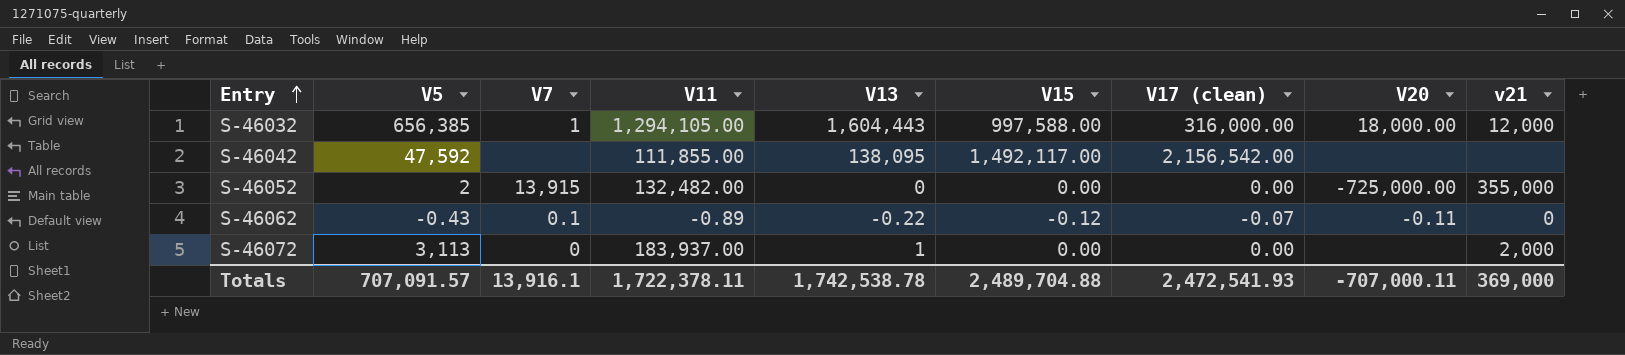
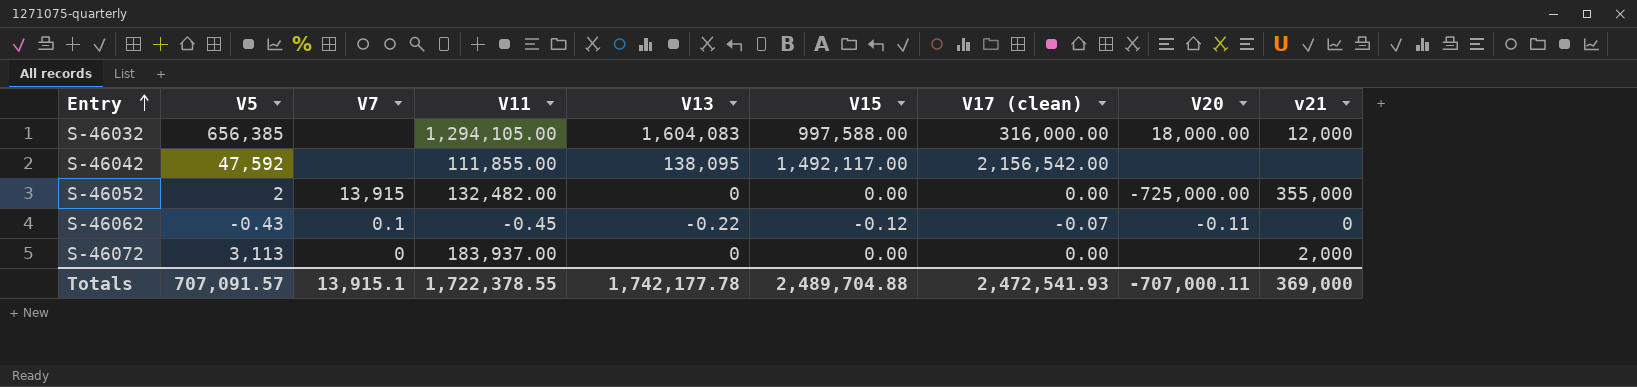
S-46032 | V7: 1 -> none
S-46032 | V13: 1,604,443 -> 1,604,083
S-46062 | V11: -0.89 -> -0.45
S-46072 | V13: 1 -> 0
Totals | V7: 13,916.1 -> 13,915.1
Totals | V11: 1,722,378.11 -> 1,722,378.55
Totals | V13: 1,742,538.78 -> 1,742,177.78

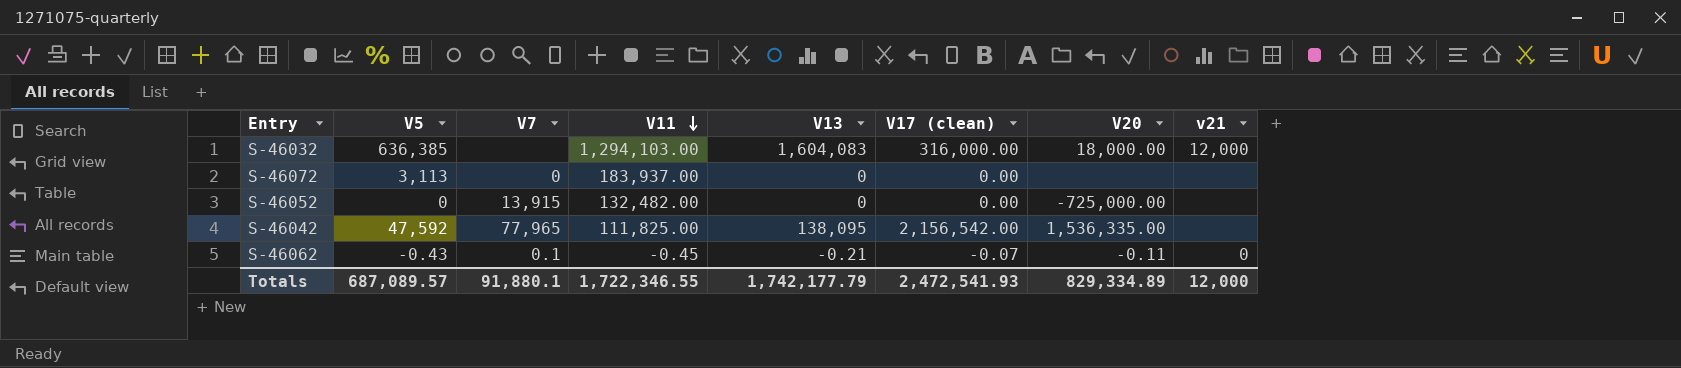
row order: Entry ascending -> V11 descending
column V15 | position: 6 -> none
S-46032 | V5: 656,385 -> 636,385
S-46032 | V11: 1,294,105.00 -> 1,294,103.00
S-46072 | v21: 2,000 -> none
S-46052 | V5: 2 -> 0
S-46052 | v21: 355,000 -> none
S-46042 | V7: none -> 77,965
S-46042 | V11: 111,855.00 -> 111,825.00
S-46042 | V20: none -> 1,536,335.00
S-46062 | V13: -0.22 -> -0.21
Totals | V5: 707,091.57 -> 687,089.57
Totals | V7: 13,915.1 -> 91,880.1
Totals | V11: 1,722,378.55 -> 1,722,346.55
Totals | V13: 1,742,177.78 -> 1,742,177.79
Totals | V20: -707,000.11 -> 829,334.89
Totals | v21: 369,000 -> 12,000

